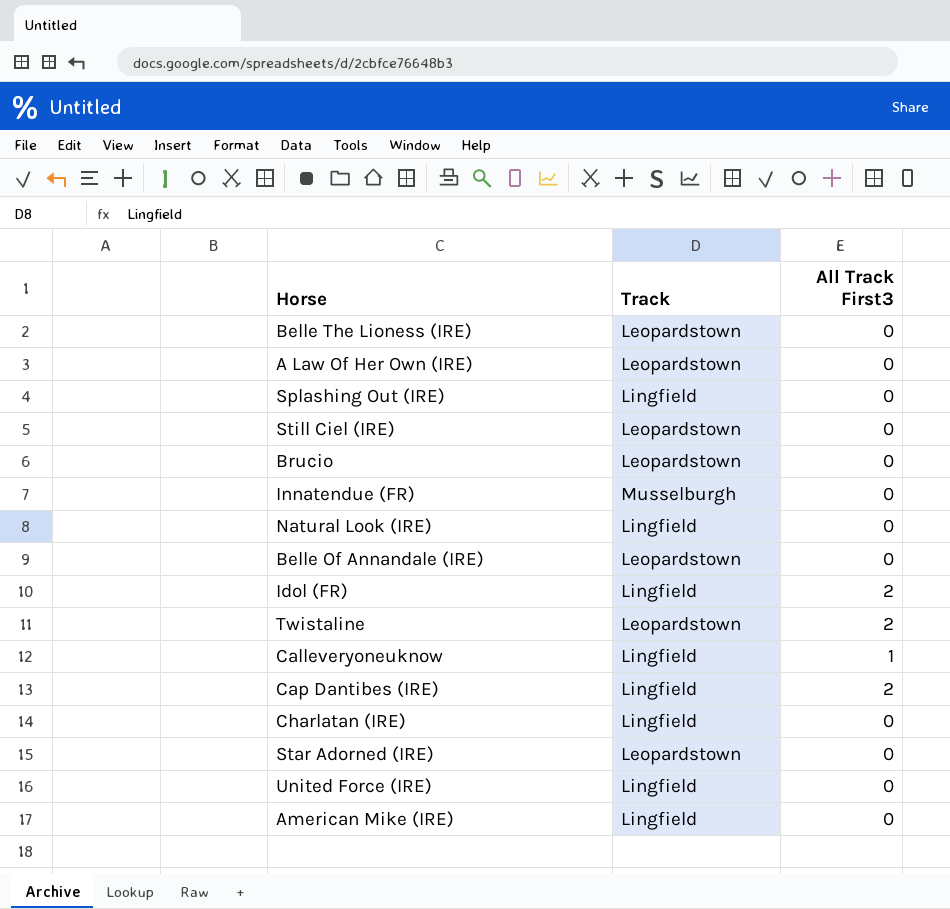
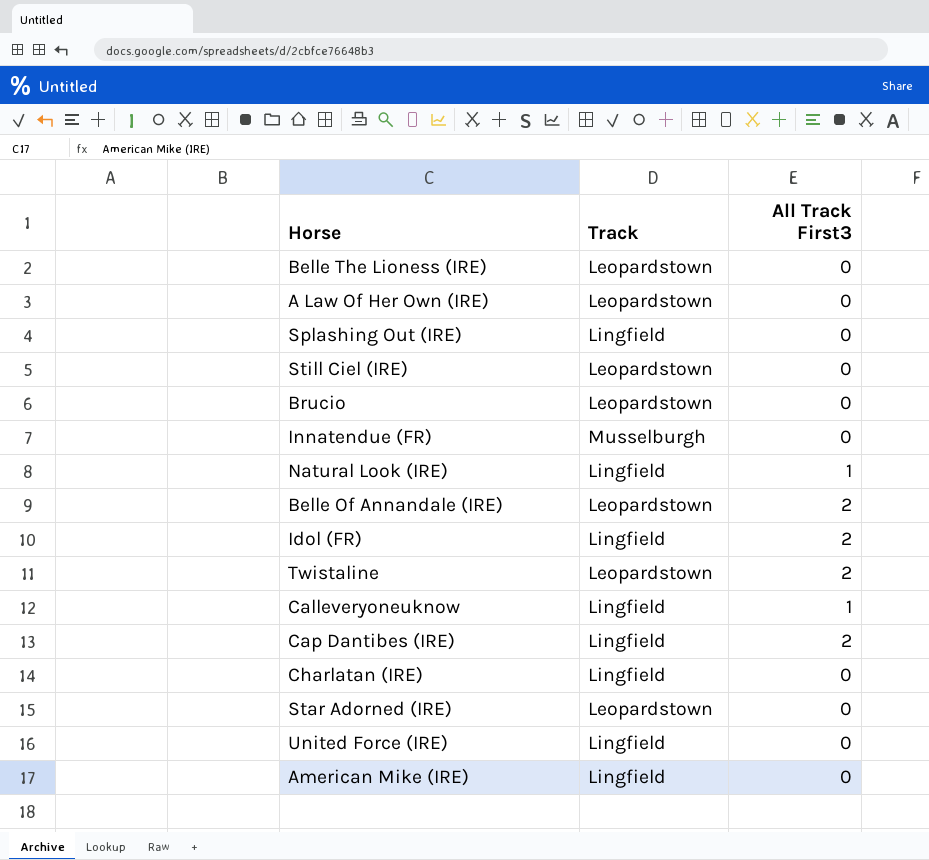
Natural Look (IRE) | All Track First3: 0 -> 1
Belle Of Annandale (IRE) | All Track First3: 0 -> 2

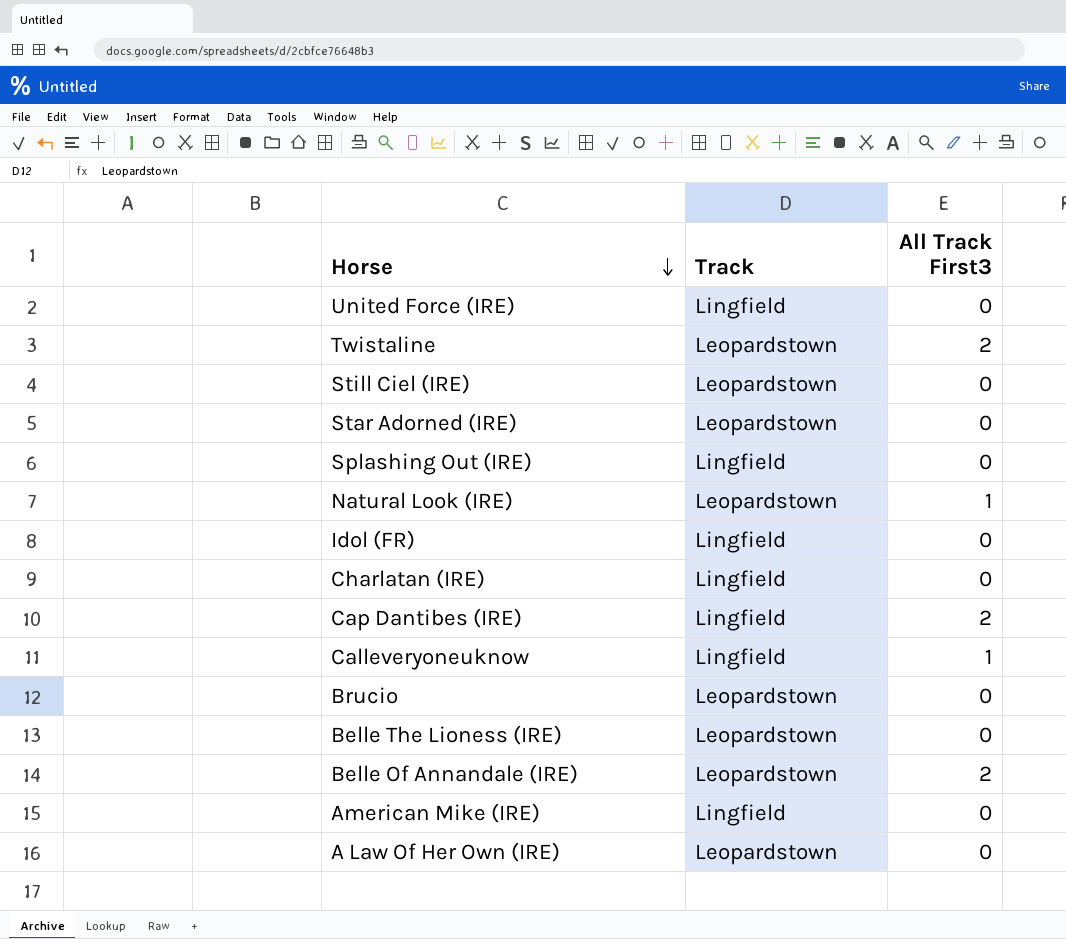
row order: none -> Horse descending
row Innatendue (FR): Musselburgh | 0 -> none
Natural Look (IRE) | Track: Lingfield -> Leopardstown
Idol (FR) | All Track First3: 2 -> 0

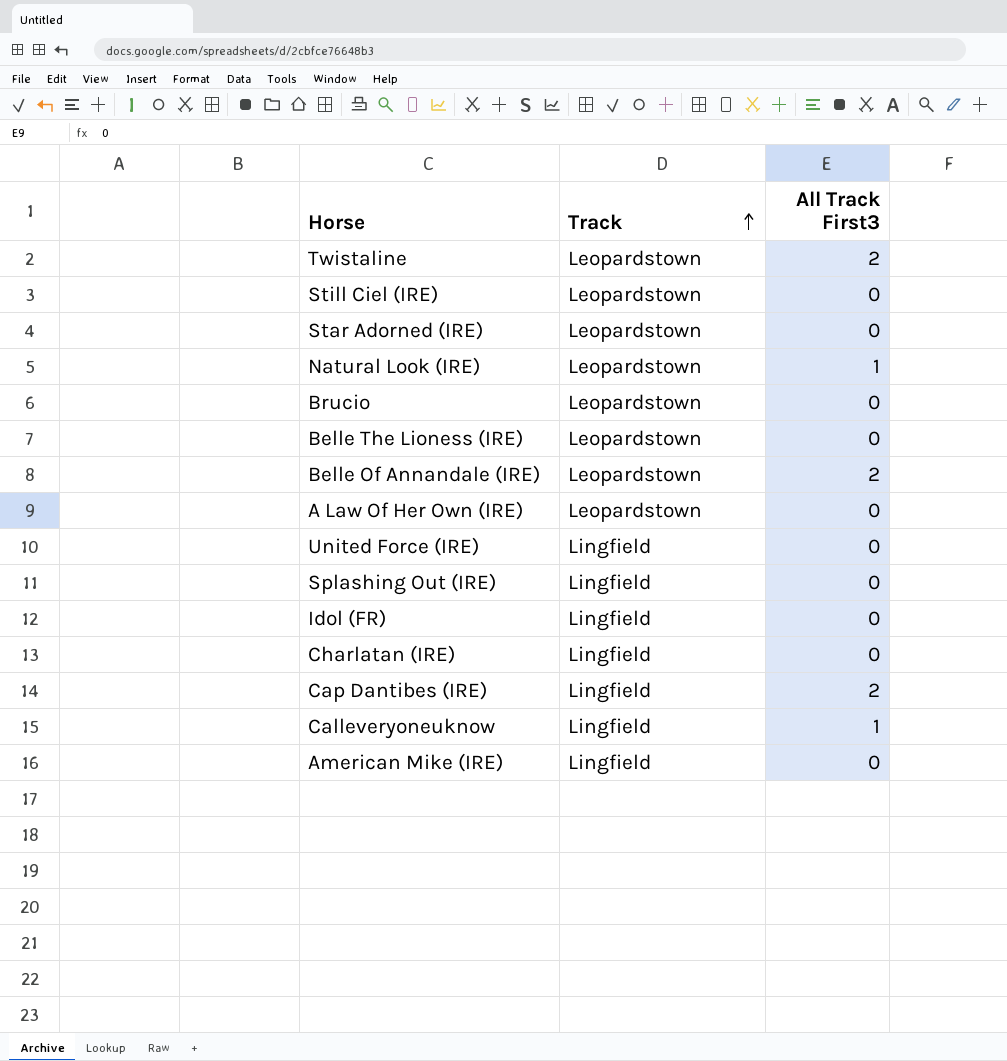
row order: Horse descending -> Track ascending

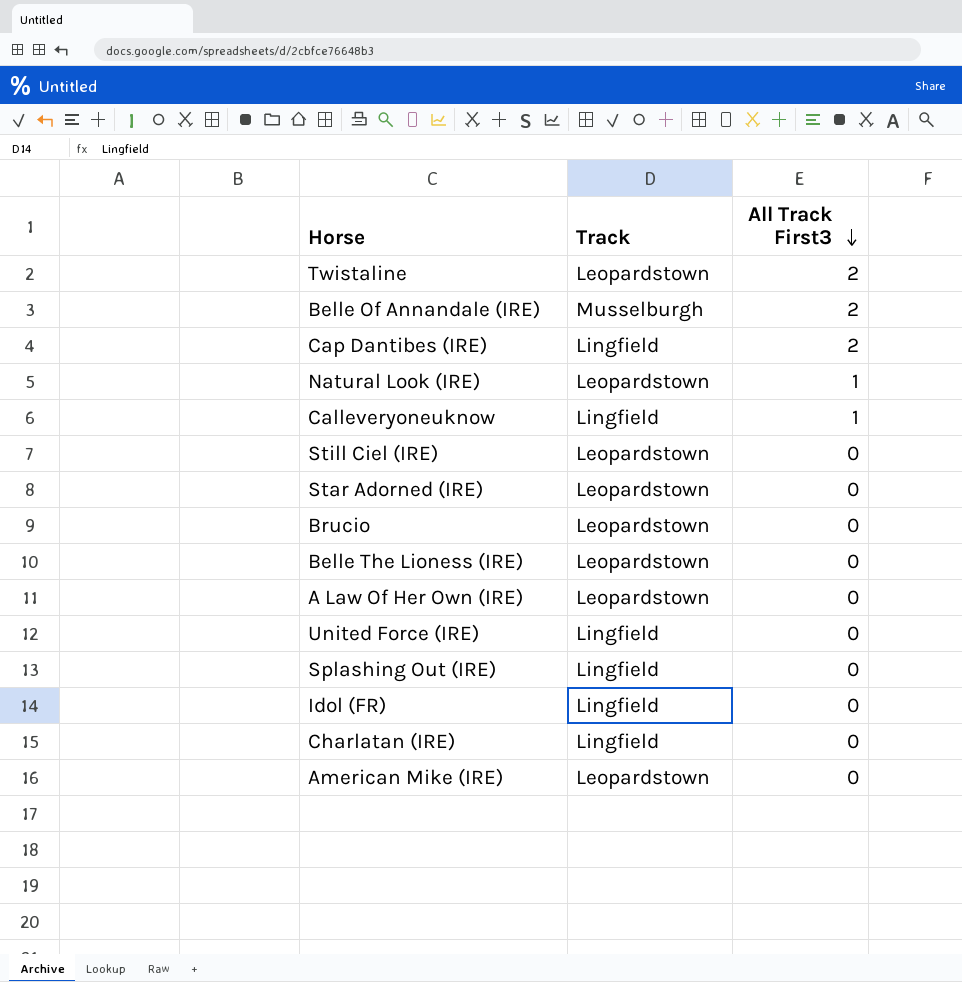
row order: Track ascending -> All Track First3 descending
Belle Of Annandale (IRE) | Track: Leopardstown -> Musselburgh
American Mike (IRE) | Track: Lingfield -> Leopardstown

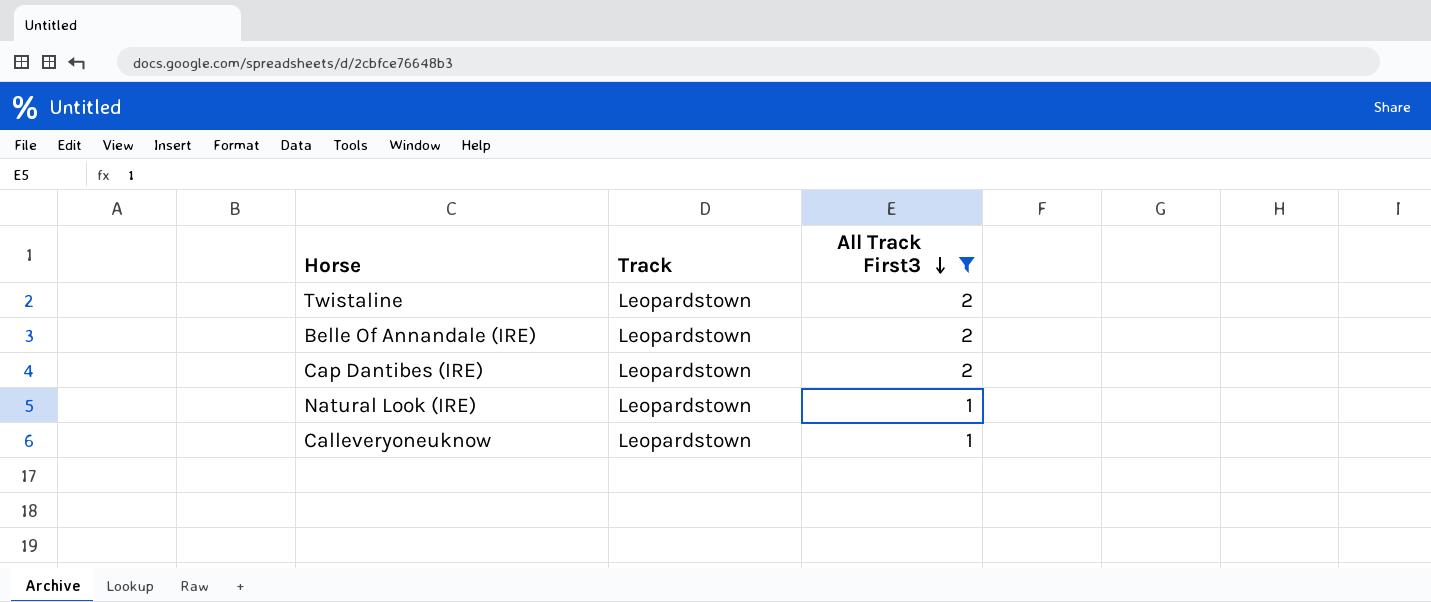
filter: none -> All Track First3 != 0
Belle Of Annandale (IRE) | Track: Musselburgh -> Leopardstown
Cap Dantibes (IRE) | Track: Lingfield -> Leopardstown
Calleveryoneuknow | Track: Lingfield -> Leopardstown

